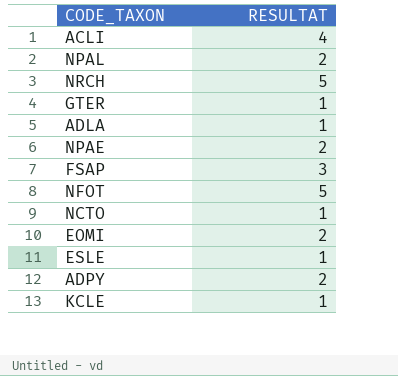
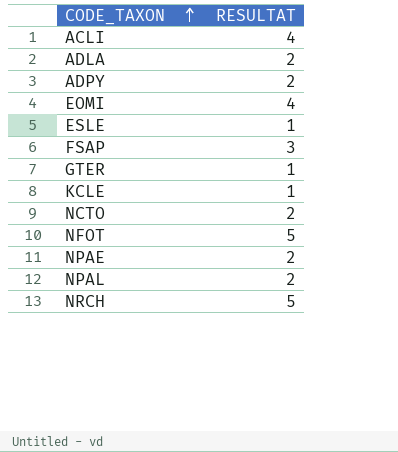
row order: none -> CODE_TAXON ascending
ADLA | RESULTAT: 1 -> 2
EOMI | RESULTAT: 2 -> 4
NCTO | RESULTAT: 1 -> 2

